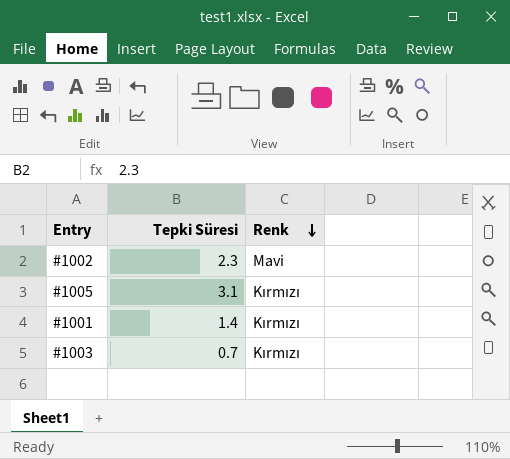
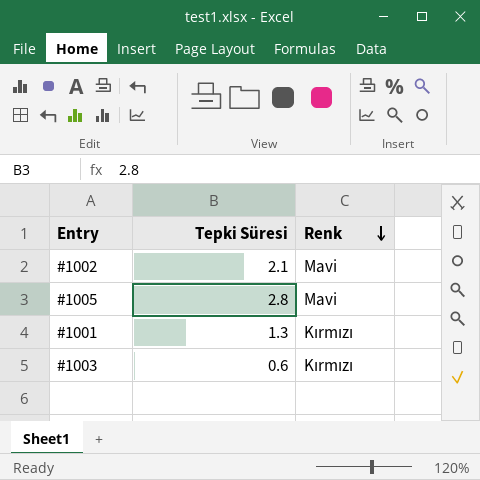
#1002 | Tepki Süresi: 2.3 -> 2.1
#1005 | Tepki Süresi: 3.1 -> 2.8
#1005 | Renk: Kırmızı -> Mavi
#1001 | Tepki Süresi: 1.4 -> 1.3
#1003 | Tepki Süresi: 0.7 -> 0.6

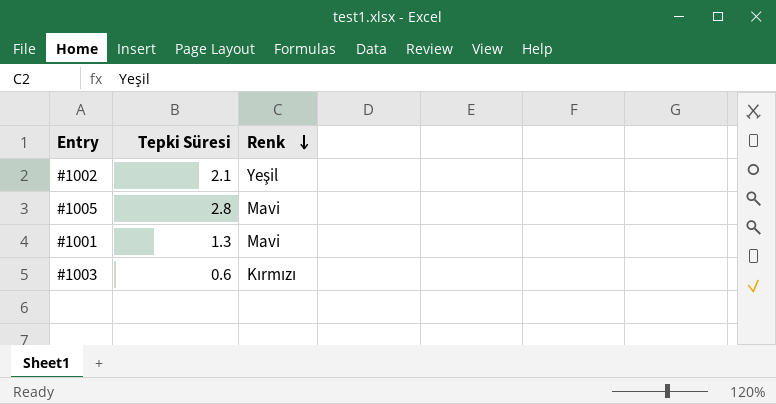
#1002 | Renk: Mavi -> Yeşil
#1001 | Renk: Kırmızı -> Mavi

